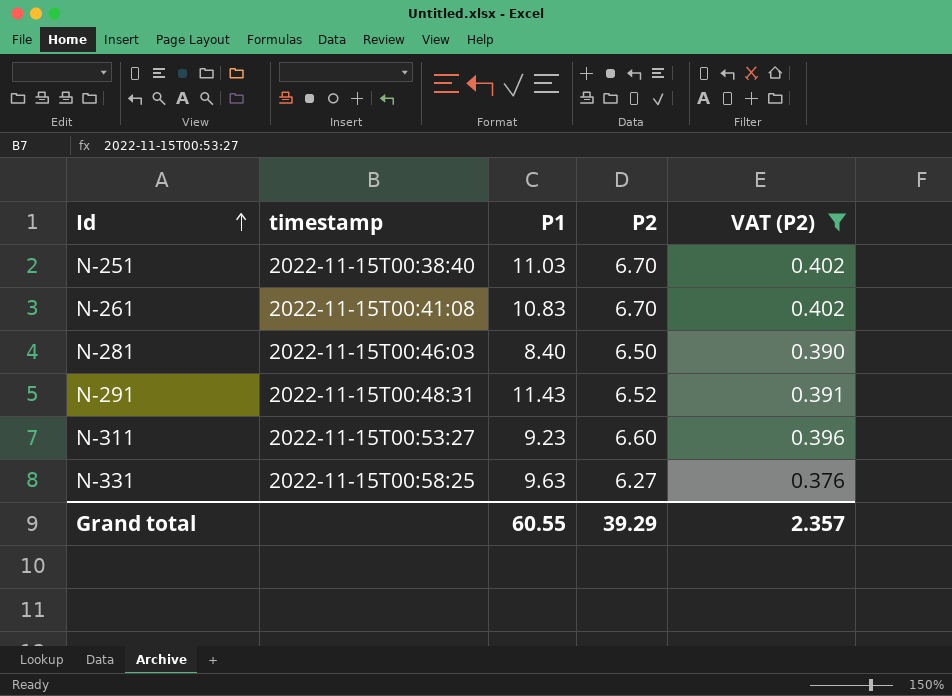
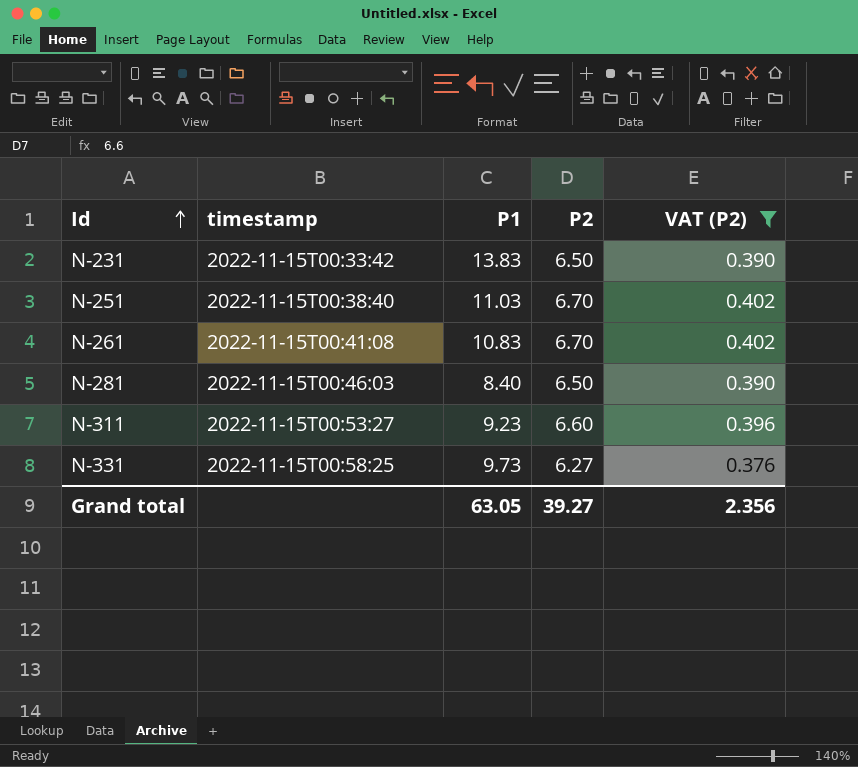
row N-291: 2022-11-15T00:48:31 | 11.43 | 6.52 | 0.391 -> none
row N-231: none -> 2022-11-15T00:33:42 | 13.83 | 6.50 | 0.390
N-331 | P1: 9.63 -> 9.73
Grand total | P1: 60.55 -> 63.05
Grand total | P2: 39.29 -> 39.27
Grand total | VAT (P2): 2.357 -> 2.356

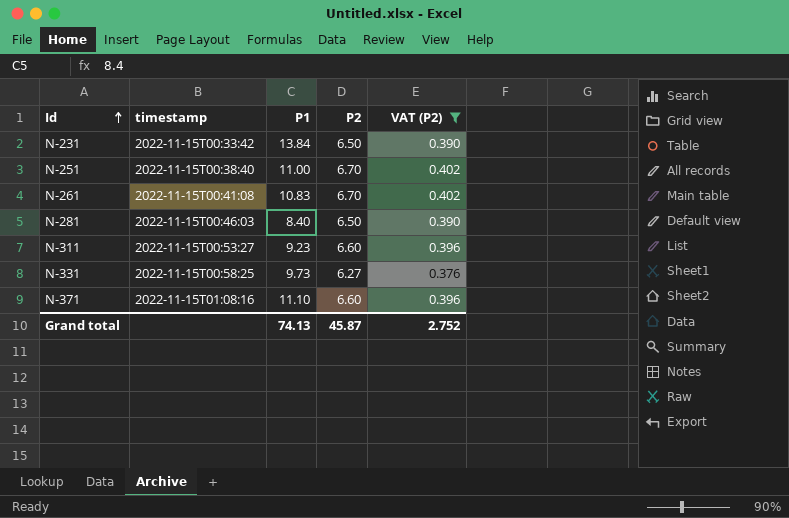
N-231 | P1: 13.83 -> 13.84
N-251 | P1: 11.03 -> 11.00
row N-371: none -> 2022-11-15T01:08:16 | 11.10 | 6.60 | 0.396
Grand total | P1: 63.05 -> 74.13
Grand total | P2: 39.27 -> 45.87
Grand total | VAT (P2): 2.356 -> 2.752

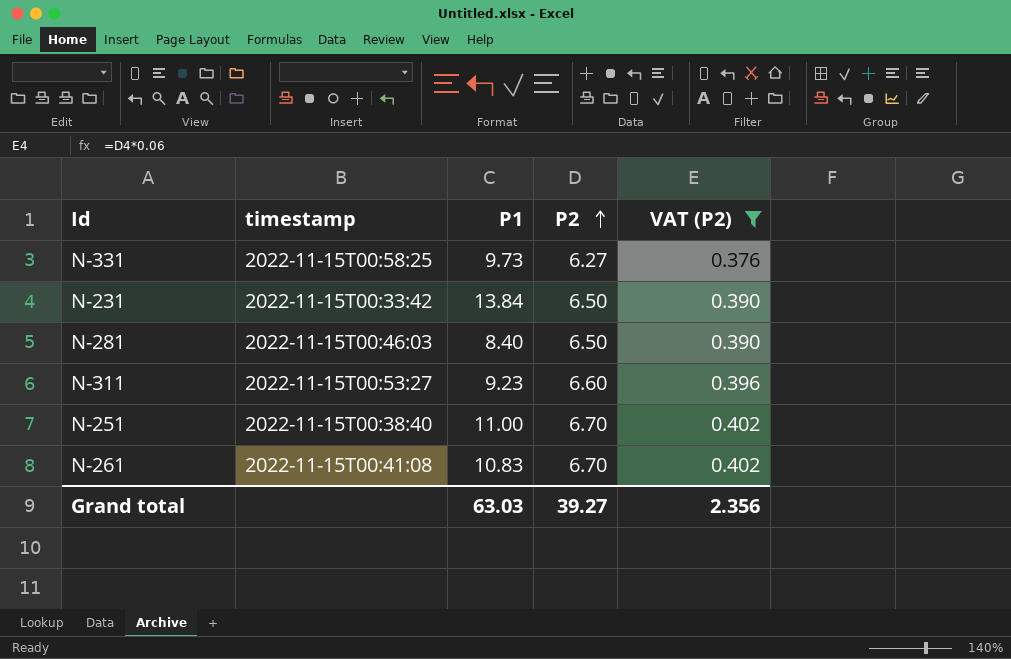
row order: Id ascending -> P2 ascending
row N-371: 2022-11-15T01:08:16 | 11.10 | 6.60 | 0.396 -> none
Grand total | P1: 74.13 -> 63.03
Grand total | P2: 45.87 -> 39.27
Grand total | VAT (P2): 2.752 -> 2.356

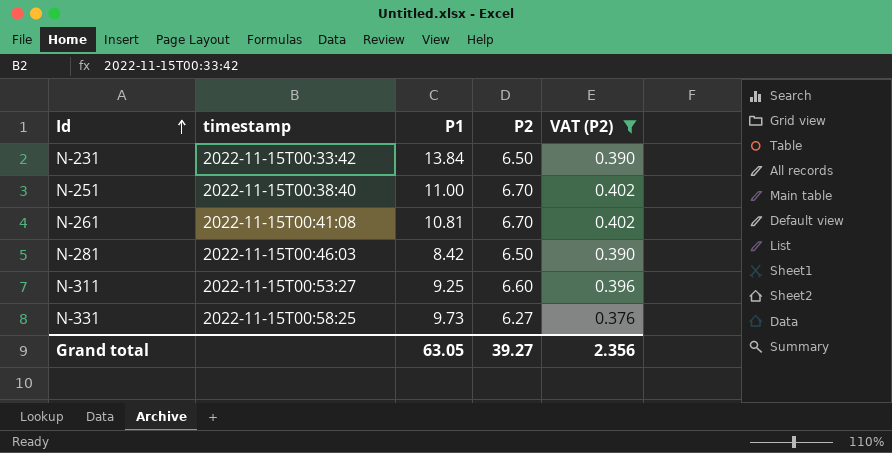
row order: P2 ascending -> Id ascending
N-261 | P1: 10.83 -> 10.81
N-281 | P1: 8.40 -> 8.42
N-311 | P1: 9.23 -> 9.25
Grand total | P1: 63.03 -> 63.05

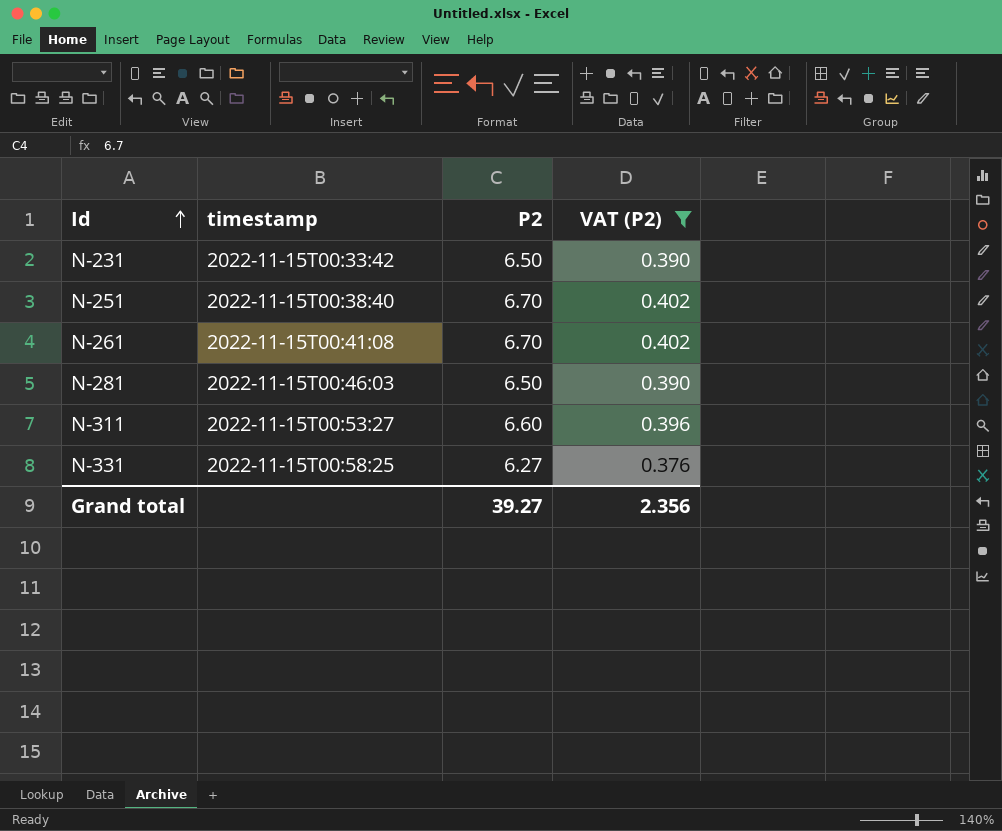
column P1 | position: 3 -> none

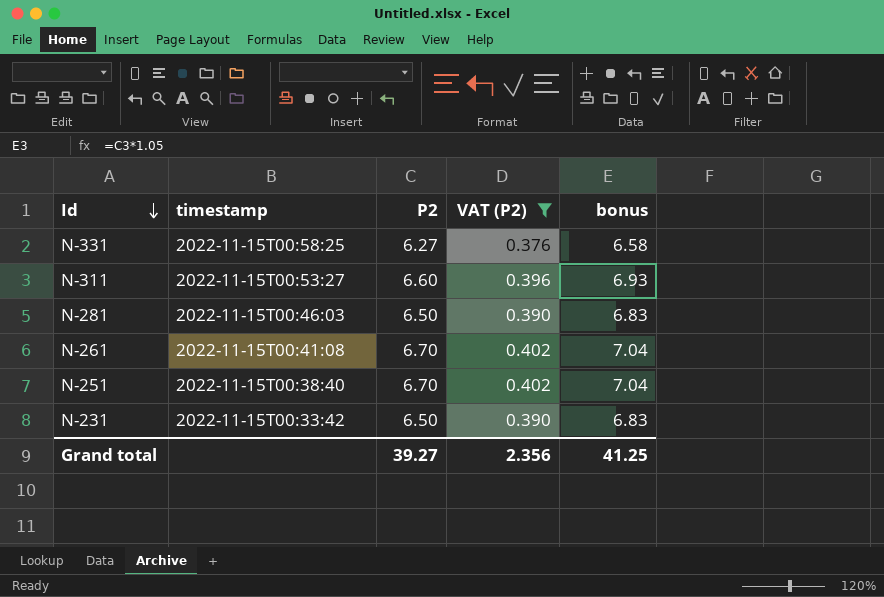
row order: Id ascending -> Id descending
column bonus | formula: none -> [P2] * 1.05

